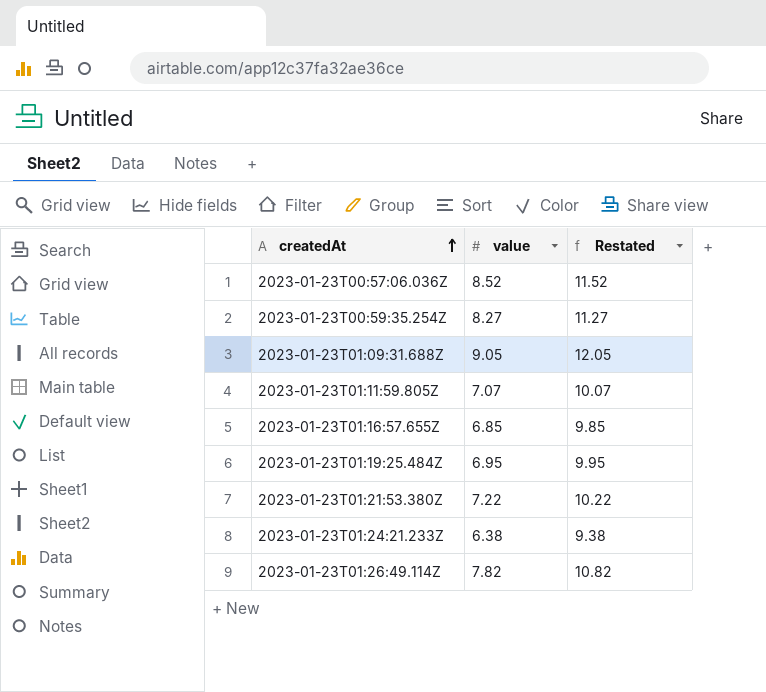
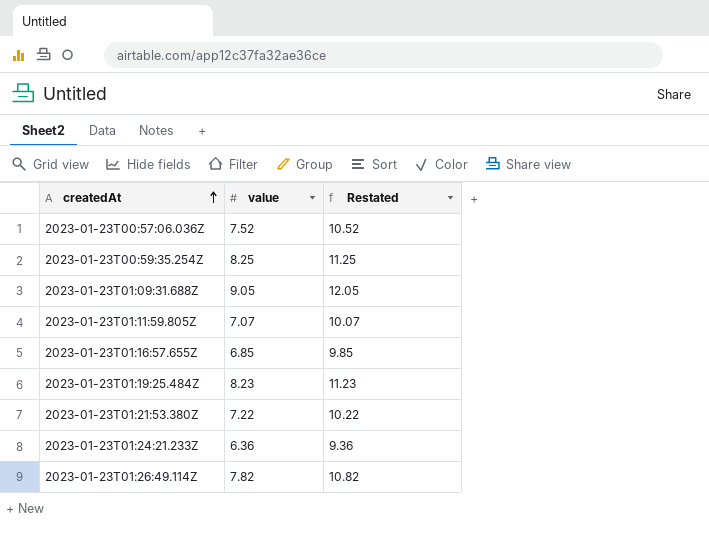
2023-01-23T00:57:06.036Z | value: 8.52 -> 7.52
2023-01-23T00:57:06.036Z | Restated: 11.52 -> 10.52
2023-01-23T00:59:35.254Z | value: 8.27 -> 8.25
2023-01-23T00:59:35.254Z | Restated: 11.27 -> 11.25
2023-01-23T01:19:25.484Z | value: 6.95 -> 8.23
2023-01-23T01:19:25.484Z | Restated: 9.95 -> 11.23
2023-01-23T01:24:21.233Z | value: 6.38 -> 6.36
2023-01-23T01:24:21.233Z | Restated: 9.38 -> 9.36

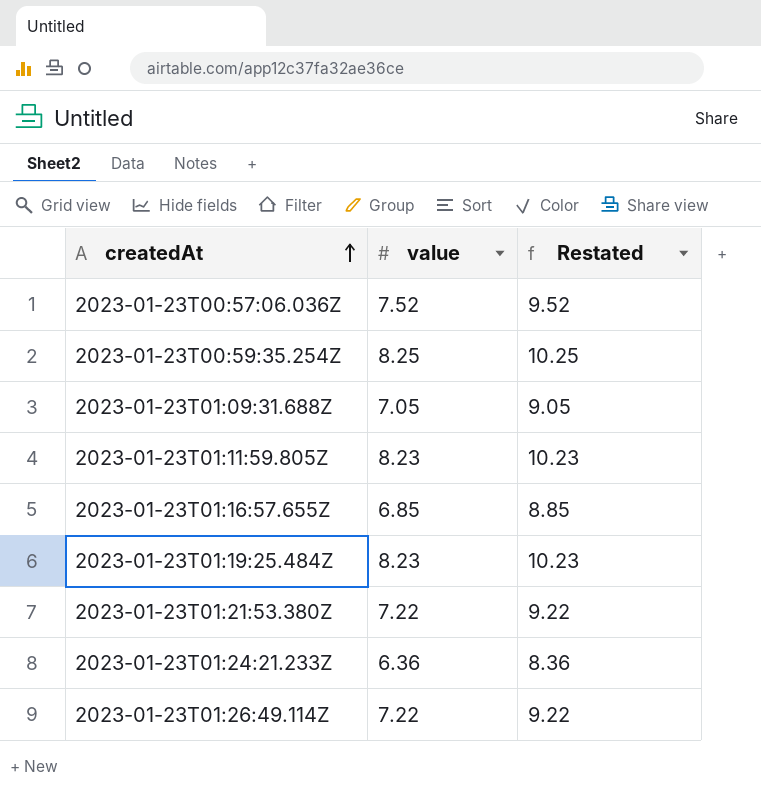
column Restated | formula: [value] + 3 -> [value] + 2
2023-01-23T01:09:31.688Z | value: 9.05 -> 7.05
2023-01-23T01:11:59.805Z | value: 7.07 -> 8.23
2023-01-23T01:26:49.114Z | value: 7.82 -> 7.22

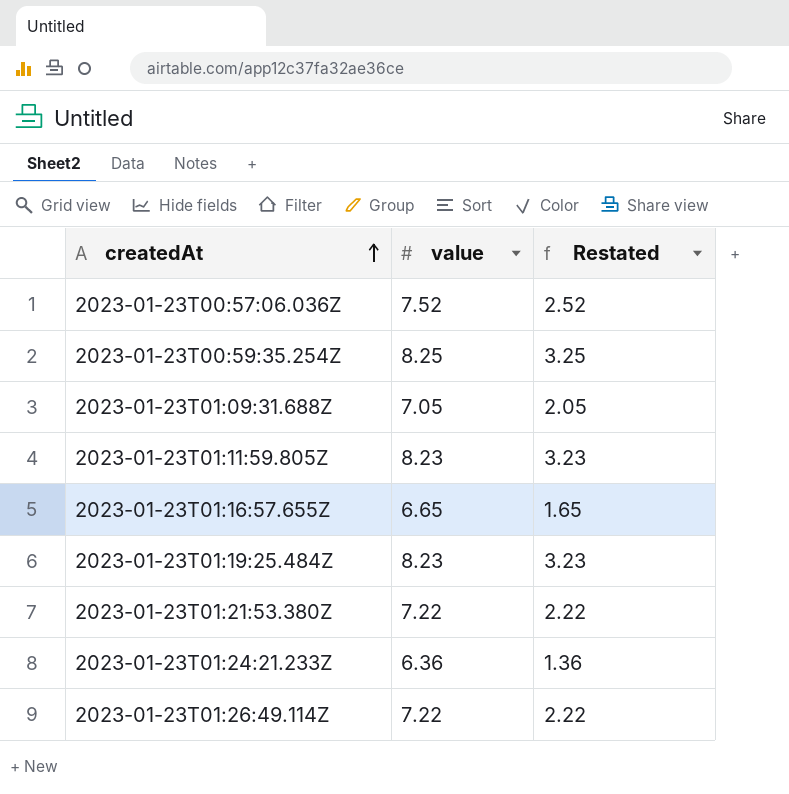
column Restated | formula: [value] + 2 -> [value] - 5
2023-01-23T01:16:57.655Z | value: 6.85 -> 6.65

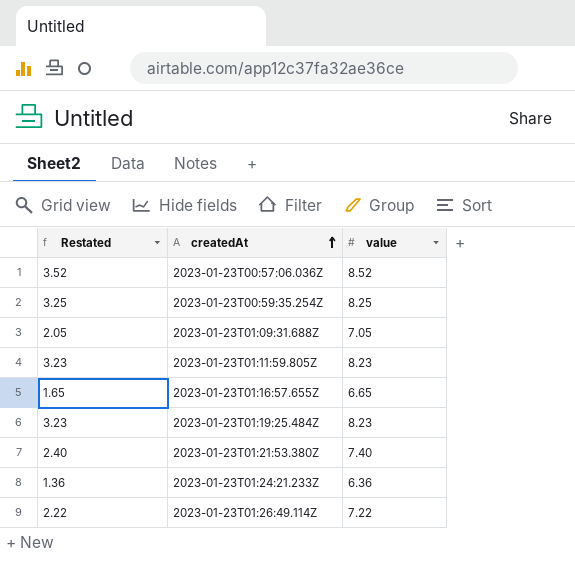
column Restated | position: 3 -> 1
2023-01-23T00:57:06.036Z | Restated: 2.52 -> 3.52
2023-01-23T00:57:06.036Z | value: 7.52 -> 8.52
2023-01-23T01:21:53.380Z | Restated: 2.22 -> 2.40
2023-01-23T01:21:53.380Z | value: 7.22 -> 7.40

